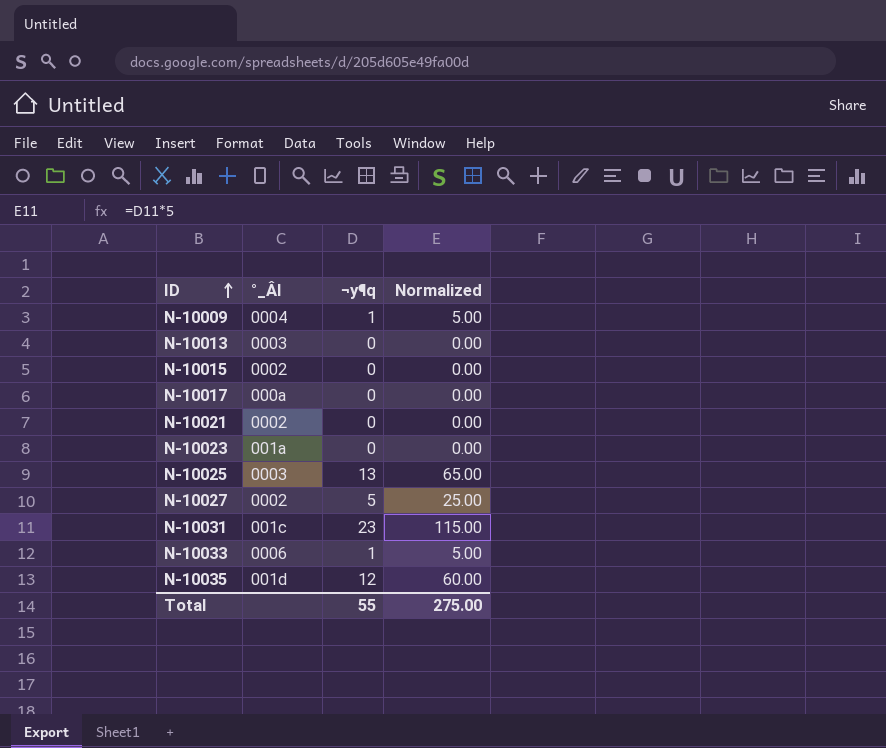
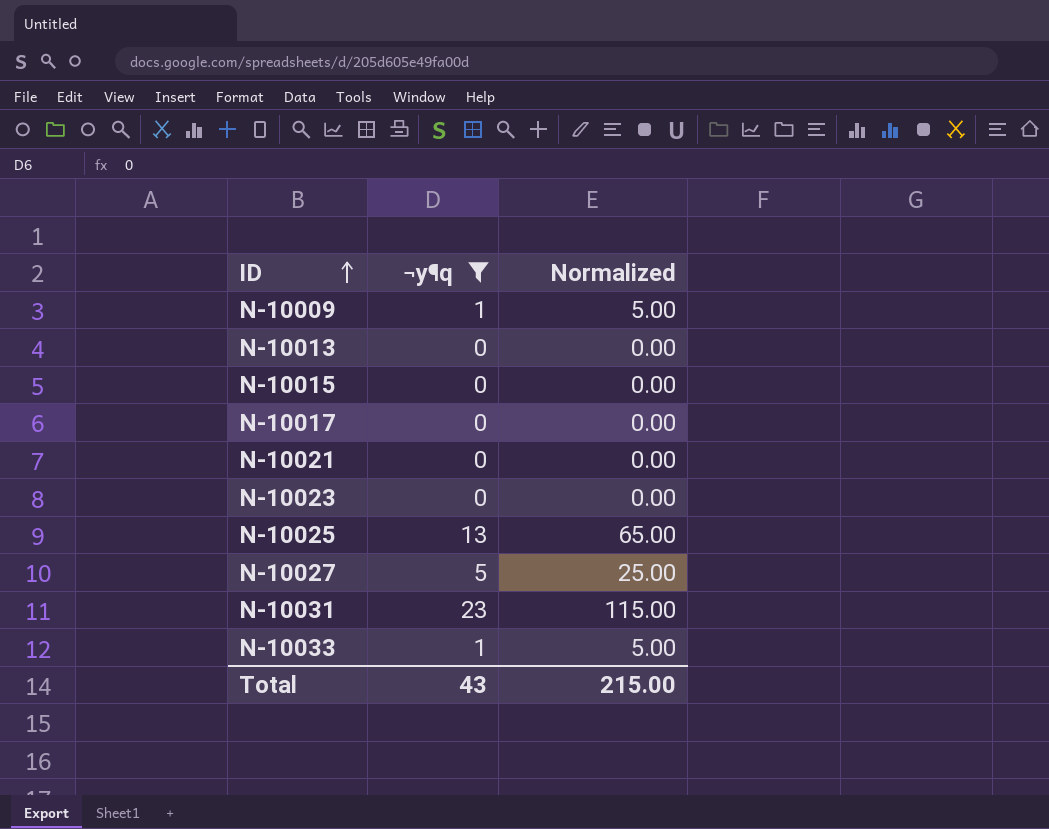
filter: none -> ¬y¶q != 12
column °_ÂI | position: 2 -> none
Total | ¬y¶q: 55 -> 43
Total | Normalized: 275.00 -> 215.00

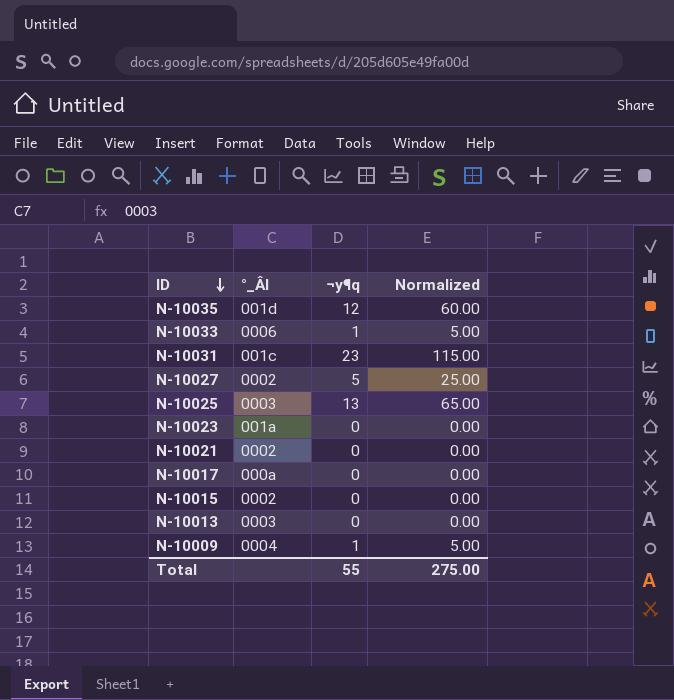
filter: ¬y¶q != 12 -> none
row order: ID ascending -> ID descending
column °_ÂI | position: none -> 2
Total | ¬y¶q: 43 -> 55
Total | Normalized: 215.00 -> 275.00

